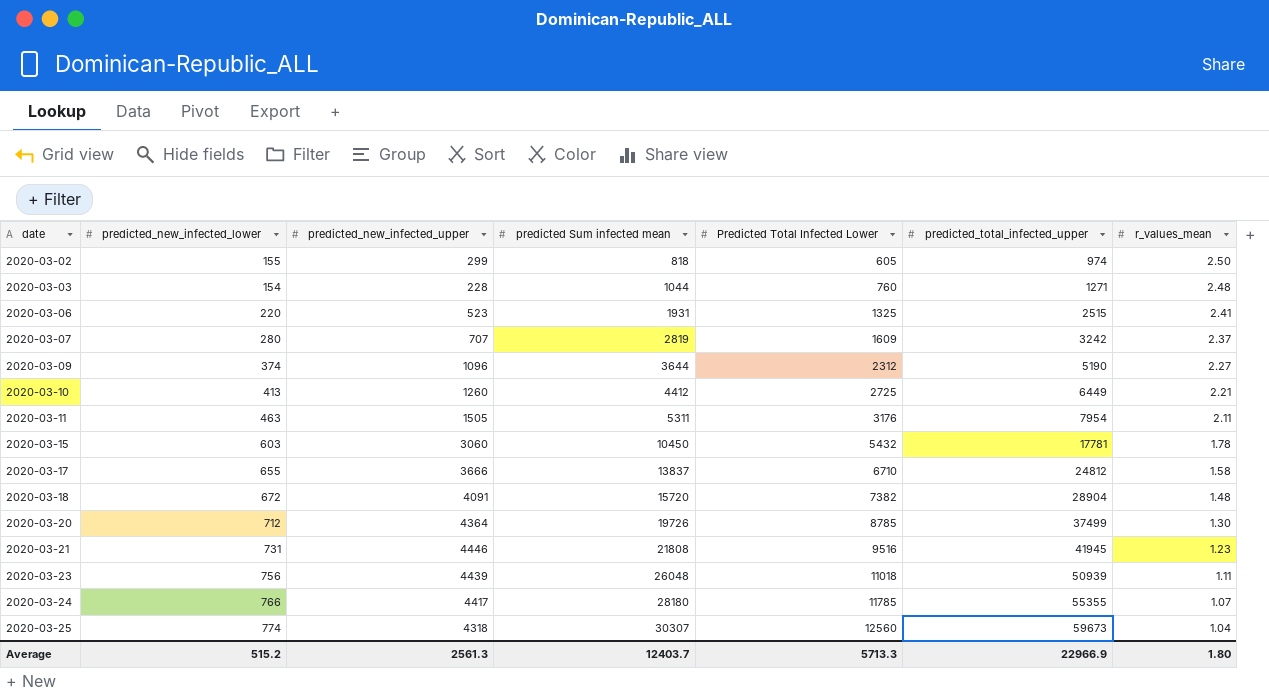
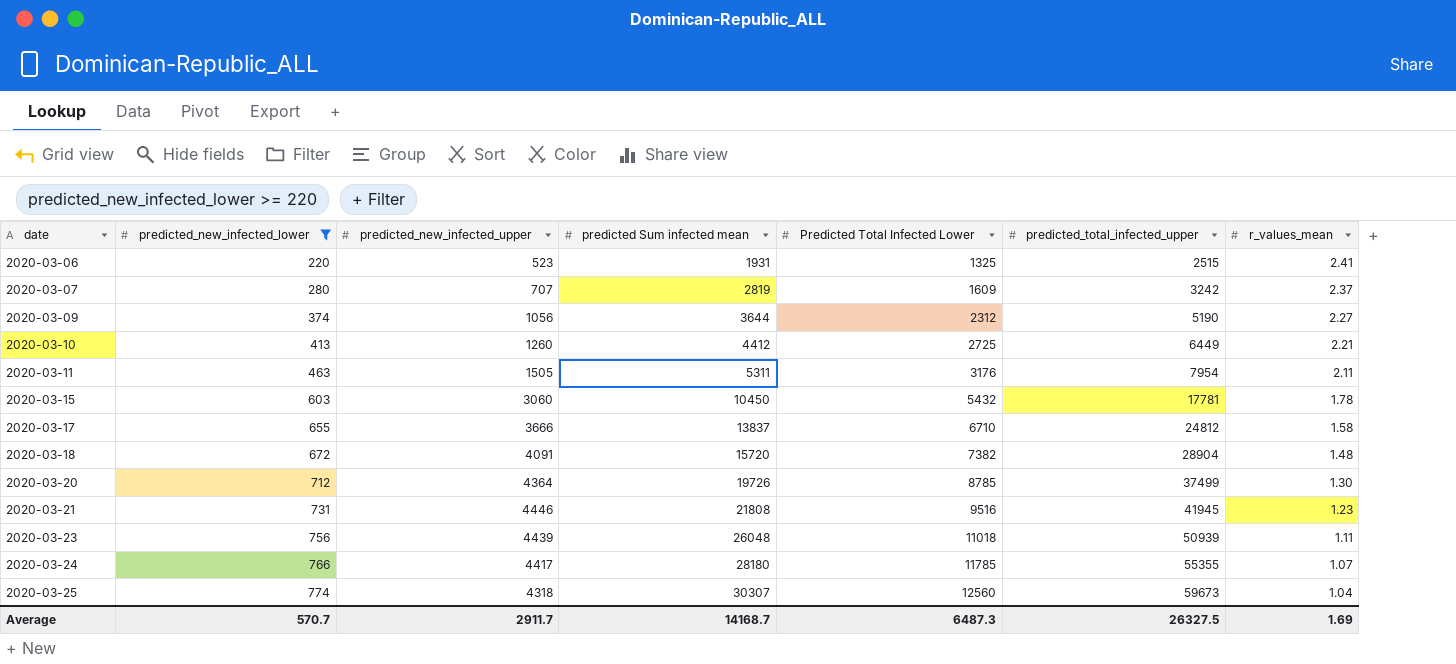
filter: none -> predicted_new_infected_lower >= 220
2020-03-09 | predicted_new_infected_upper: 1096 -> 1056
Average | predicted_new_infected_lower: 515.2 -> 570.7
Average | predicted_new_infected_upper: 2561.3 -> 2911.7
Average | predicted Sum infected mean: 12403.7 -> 14168.7
Average | Predicted Total Infected Lower: 5713.3 -> 6487.3
Average | predicted_total_infected_upper: 22966.9 -> 26327.5
Average | r_values_mean: 1.80 -> 1.69

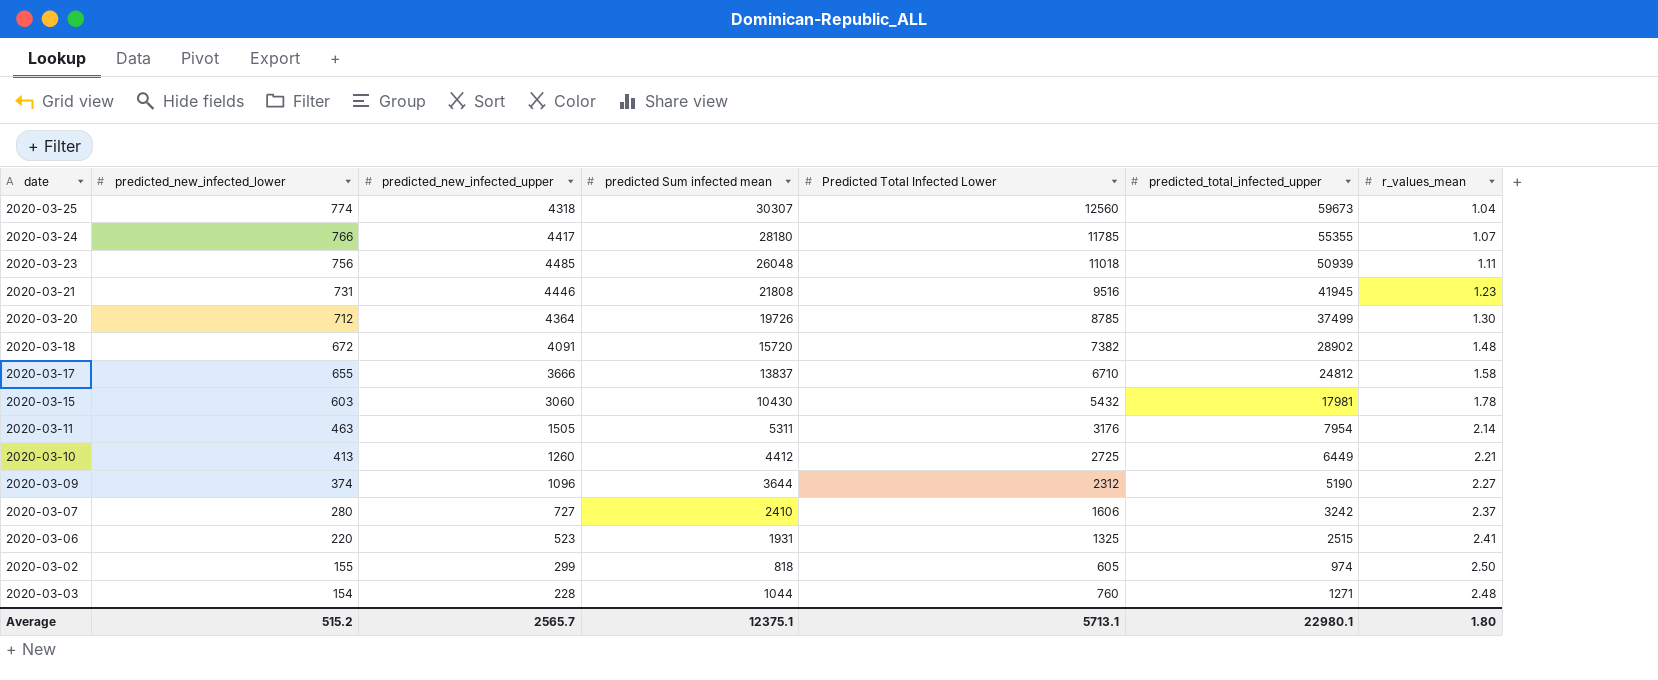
filter: predicted_new_infected_lower >= 220 -> none
row order: date ascending -> predicted_new_infected_lower descending
2020-03-23 | predicted_new_infected_upper: 4439 -> 4485
2020-03-18 | predicted_total_infected_upper: 28904 -> 28902
2020-03-15 | predicted Sum infected mean: 10450 -> 10430
2020-03-15 | predicted_total_infected_upper: 17781 -> 17981
2020-03-11 | r_values_mean: 2.11 -> 2.14
2020-03-09 | predicted_new_infected_upper: 1056 -> 1096
2020-03-07 | predicted_new_infected_upper: 707 -> 727
2020-03-07 | predicted Sum infected mean: 2819 -> 2410
2020-03-07 | Predicted Total Infected Lower: 1609 -> 1606
Average | predicted_new_infected_lower: 570.7 -> 515.2
Average | predicted_new_infected_upper: 2911.7 -> 2565.7
Average | predicted Sum infected mean: 14168.7 -> 12375.1
Average | Predicted Total Infected Lower: 6487.3 -> 5713.1
Average | predicted_total_infected_upper: 26327.5 -> 22980.1
Average | r_values_mean: 1.69 -> 1.80

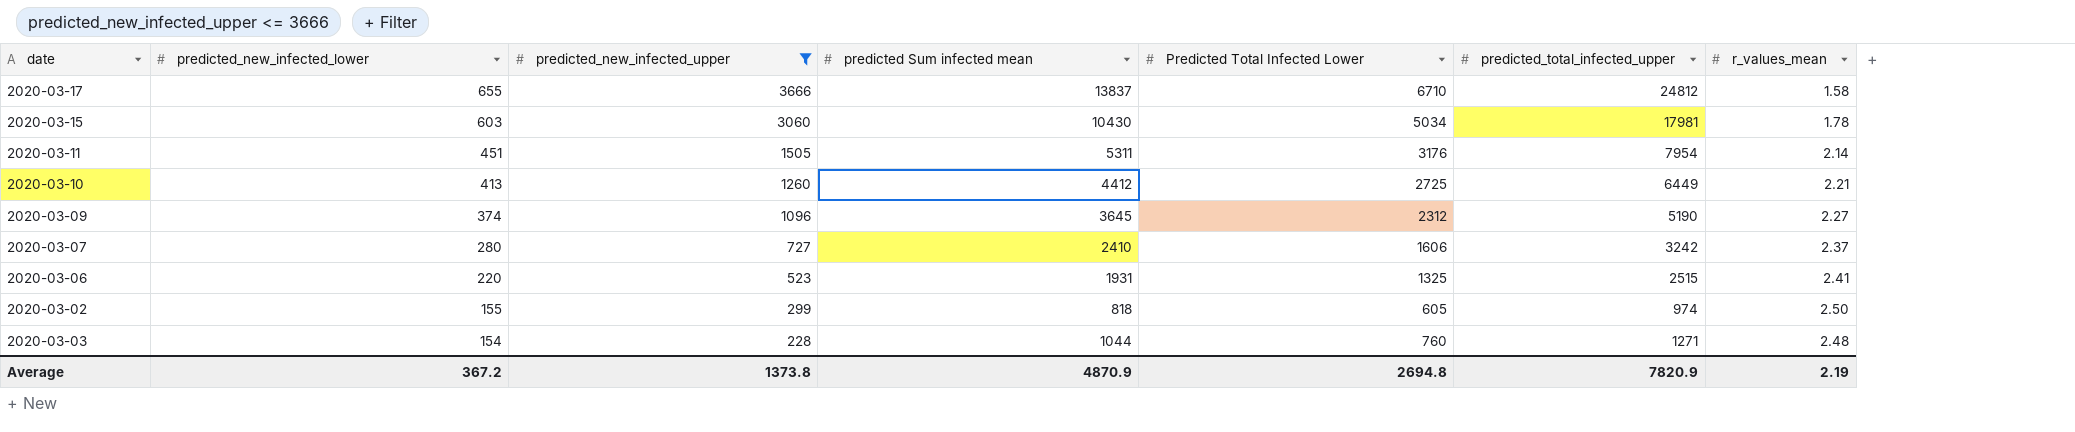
filter: none -> predicted_new_infected_upper <= 3666
2020-03-15 | Predicted Total Infected Lower: 5432 -> 5034
2020-03-11 | predicted_new_infected_lower: 463 -> 451
2020-03-09 | predicted Sum infected mean: 3644 -> 3645
Average | predicted_new_infected_lower: 515.2 -> 367.2
Average | predicted_new_infected_upper: 2565.7 -> 1373.8
Average | predicted Sum infected mean: 12375.1 -> 4870.9
Average | Predicted Total Infected Lower: 5713.1 -> 2694.8
Average | predicted_total_infected_upper: 22980.1 -> 7820.9
Average | r_values_mean: 1.80 -> 2.19

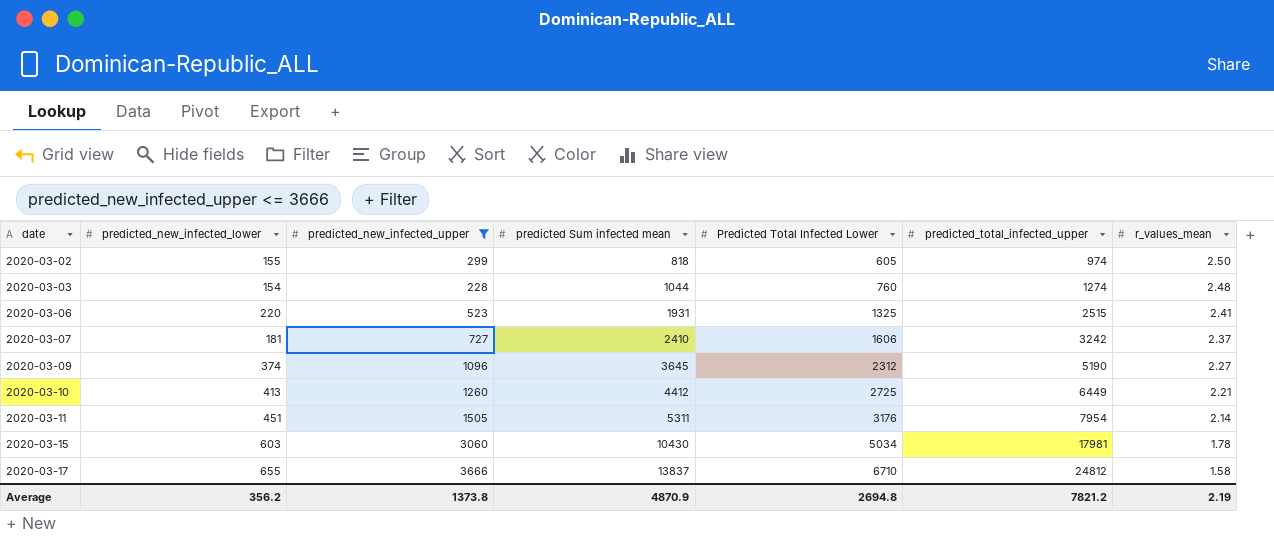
row order: predicted_new_infected_lower descending -> date ascending
2020-03-03 | predicted_total_infected_upper: 1271 -> 1274
2020-03-07 | predicted_new_infected_lower: 280 -> 181
Average | predicted_new_infected_lower: 367.2 -> 356.2
Average | predicted_total_infected_upper: 7820.9 -> 7821.2

